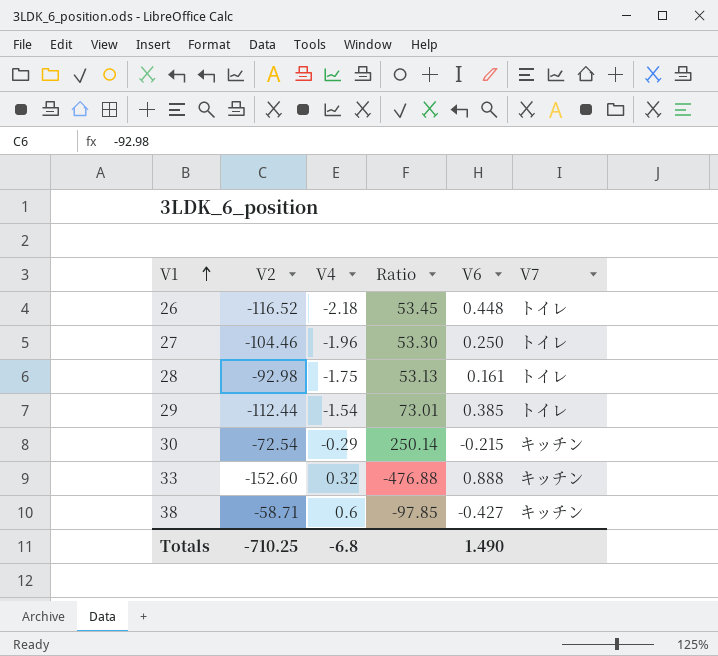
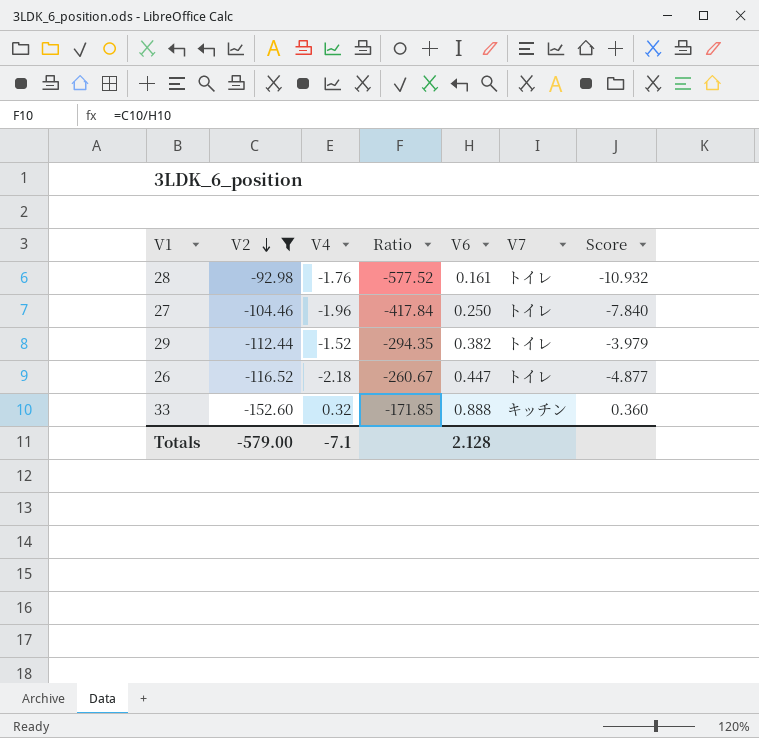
filter: none -> V2 <= -92.98
row order: V1 ascending -> V2 descending
column Ratio | formula: [V2] / [V4] -> [V2] / [V6]
column Score | formula: none -> [V4] / [V6]
28 | V4: -1.75 -> -1.76
29 | V4: -1.54 -> -1.52
29 | V6: 0.385 -> 0.382
26 | V6: 0.448 -> 0.447
Totals | V2: -710.25 -> -579.00
Totals | V4: -6.8 -> -7.1
Totals | V6: 1.490 -> 2.128

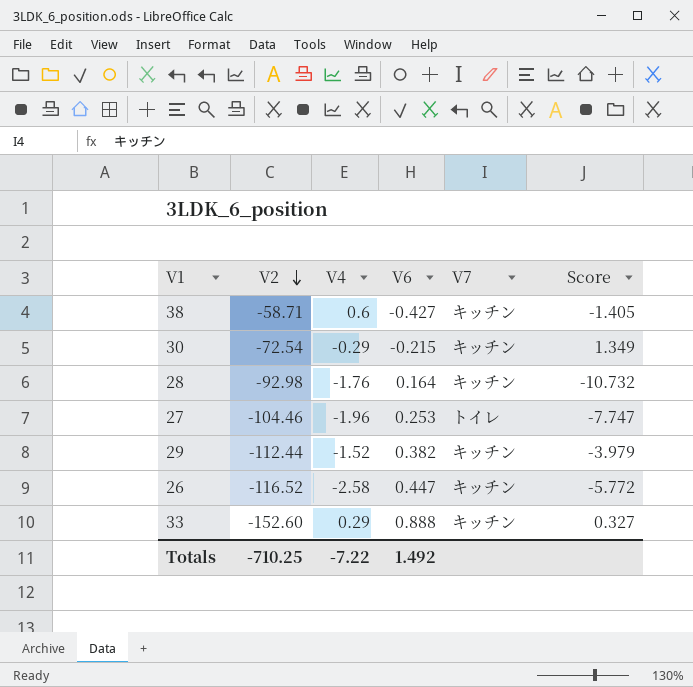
filter: V2 <= -92.98 -> none
column Ratio | formula: [V2] / [V6] -> none
28 | V6: 0.161 -> 0.164
28 | V7: トイレ -> キッチン
28 | Score: -10.932 -> -10.732
27 | V6: 0.250 -> 0.253
27 | Score: -7.840 -> -7.747
29 | V7: トイレ -> キッチン
26 | V4: -2.18 -> -2.58
26 | V7: トイレ -> キッチン
26 | Score: -4.877 -> -5.772
33 | V4: 0.32 -> 0.29
33 | Score: 0.360 -> 0.327
Totals | V2: -579.00 -> -710.25
Totals | V4: -7.1 -> -7.22
Totals | V6: 2.128 -> 1.492

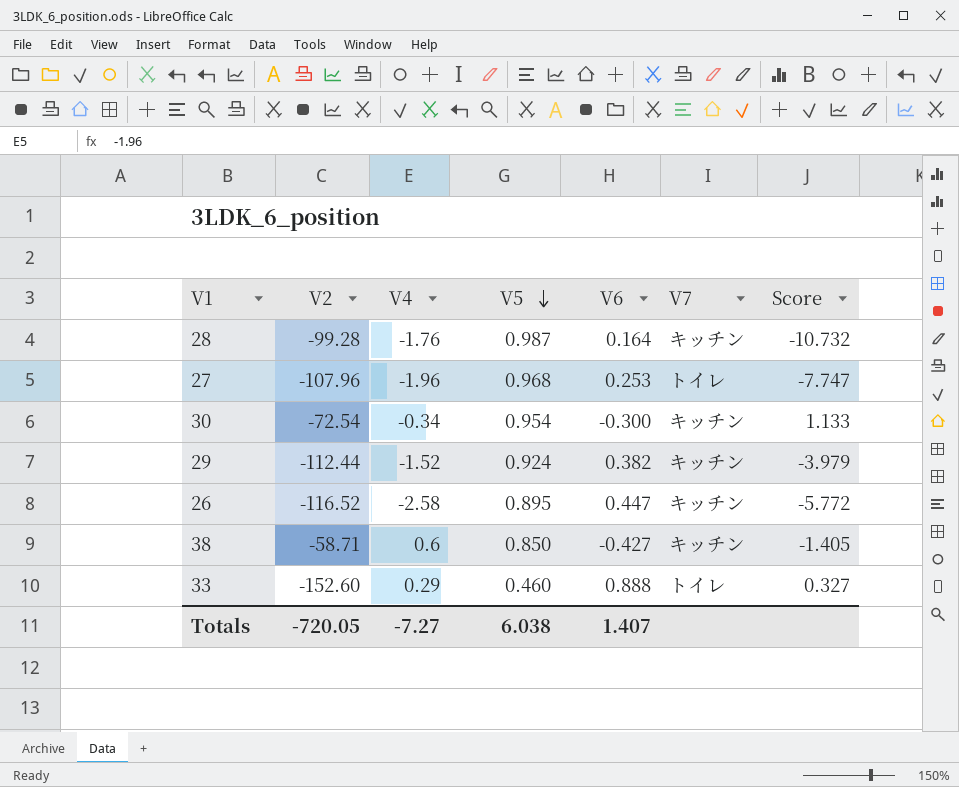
row order: V2 descending -> V5 descending
column V5 | position: none -> 4
28 | V2: -92.98 -> -99.28
27 | V2: -104.46 -> -107.96
30 | V4: -0.29 -> -0.34
30 | V6: -0.215 -> -0.300
30 | Score: 1.349 -> 1.133
33 | V7: キッチン -> トイレ
Totals | V2: -710.25 -> -720.05
Totals | V4: -7.22 -> -7.27
Totals | V6: 1.492 -> 1.407

